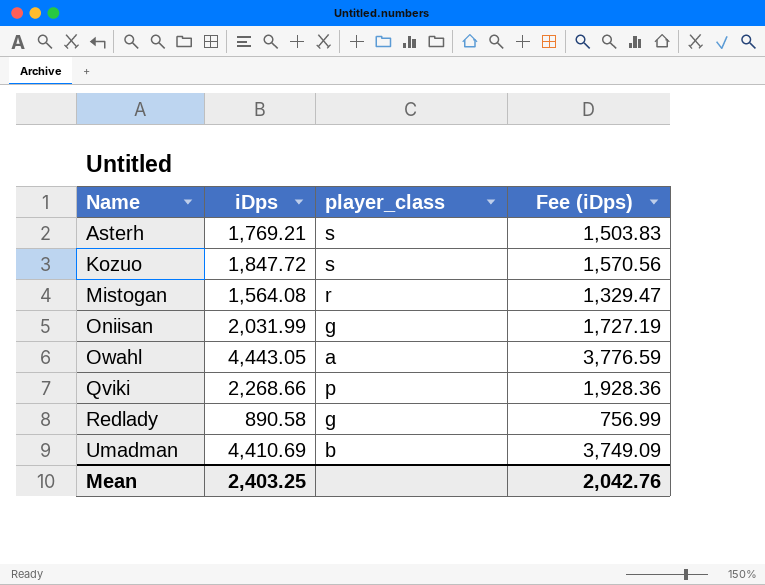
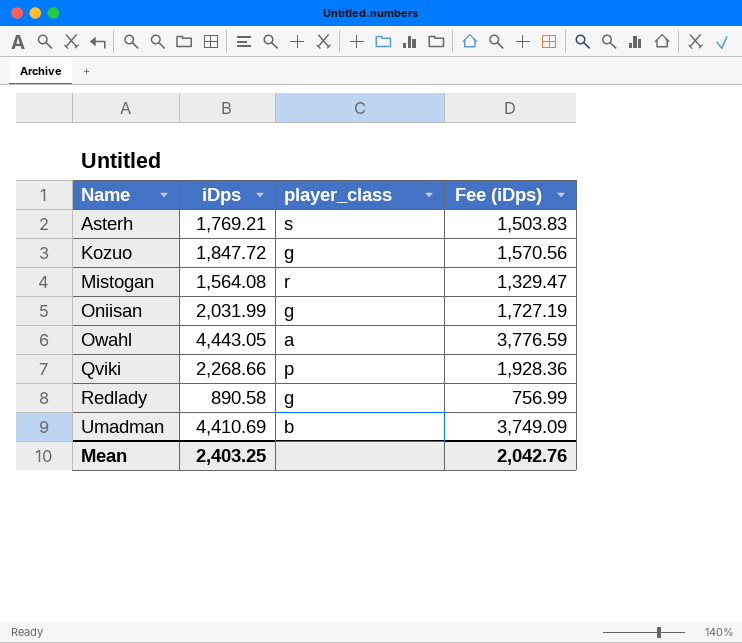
Kozuo | player_class: s -> g

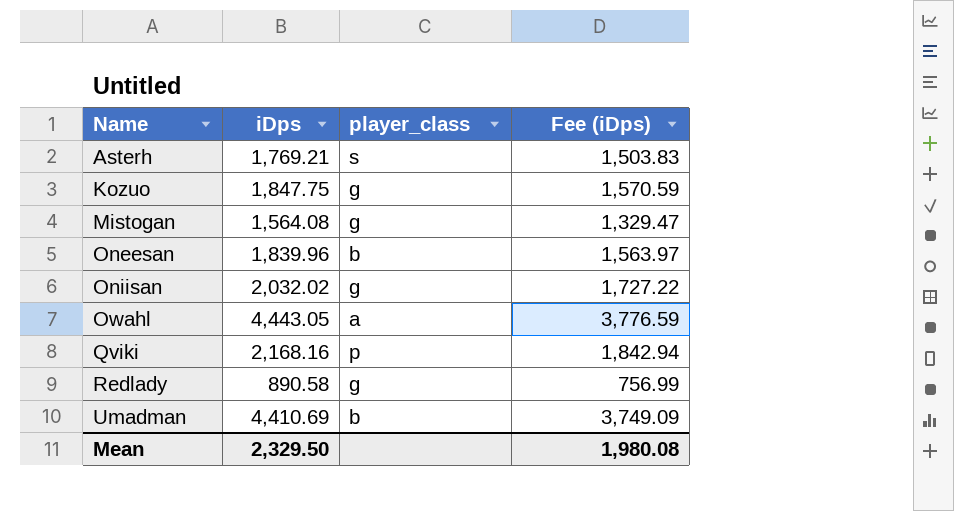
Kozuo | iDps: 1,847.72 -> 1,847.75
Kozuo | Fee (iDps): 1,570.56 -> 1,570.59
Mistogan | player_class: r -> g
row Oneesan: none -> 1,839.96 | b | 1,563.97
Oniisan | iDps: 2,031.99 -> 2,032.02
Oniisan | Fee (iDps): 1,727.19 -> 1,727.22
Qviki | iDps: 2,268.66 -> 2,168.16
Qviki | Fee (iDps): 1,928.36 -> 1,842.94
Mean | iDps: 2,403.25 -> 2,329.50
Mean | Fee (iDps): 2,042.76 -> 1,980.08

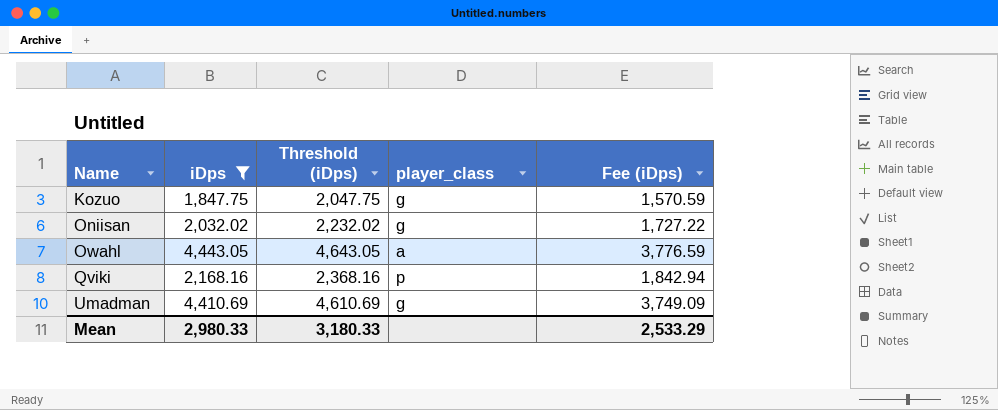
filter: none -> iDps >= 1,847.75
column Threshold (iDps) | formula: none -> [iDps] + 200
Umadman | player_class: b -> g
Mean | iDps: 2,329.50 -> 2,980.33
Mean | Fee (iDps): 1,980.08 -> 2,533.29

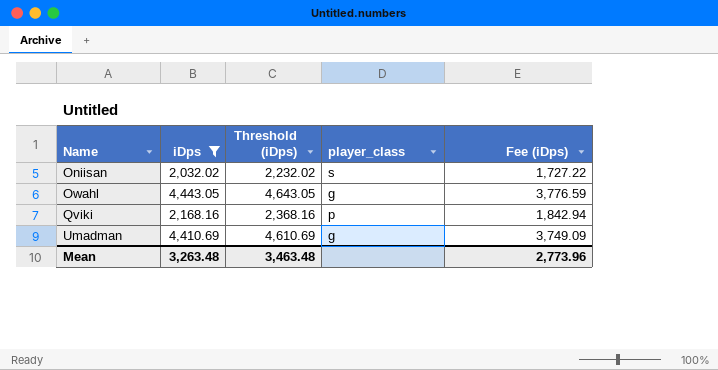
row Kozuo: 1,847.75 | 2,047.75 | g | 1,570.59 -> none
Oniisan | player_class: g -> s
Owahl | player_class: a -> g
Mean | iDps: 2,980.33 -> 3,263.48
Mean | Threshold (iDps): 3,180.33 -> 3,463.48
Mean | Fee (iDps): 2,533.29 -> 2,773.96

